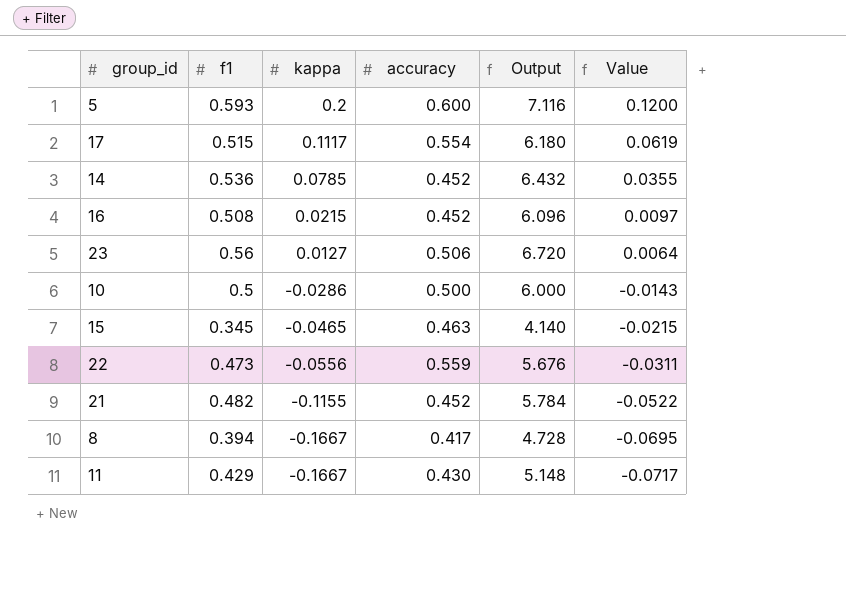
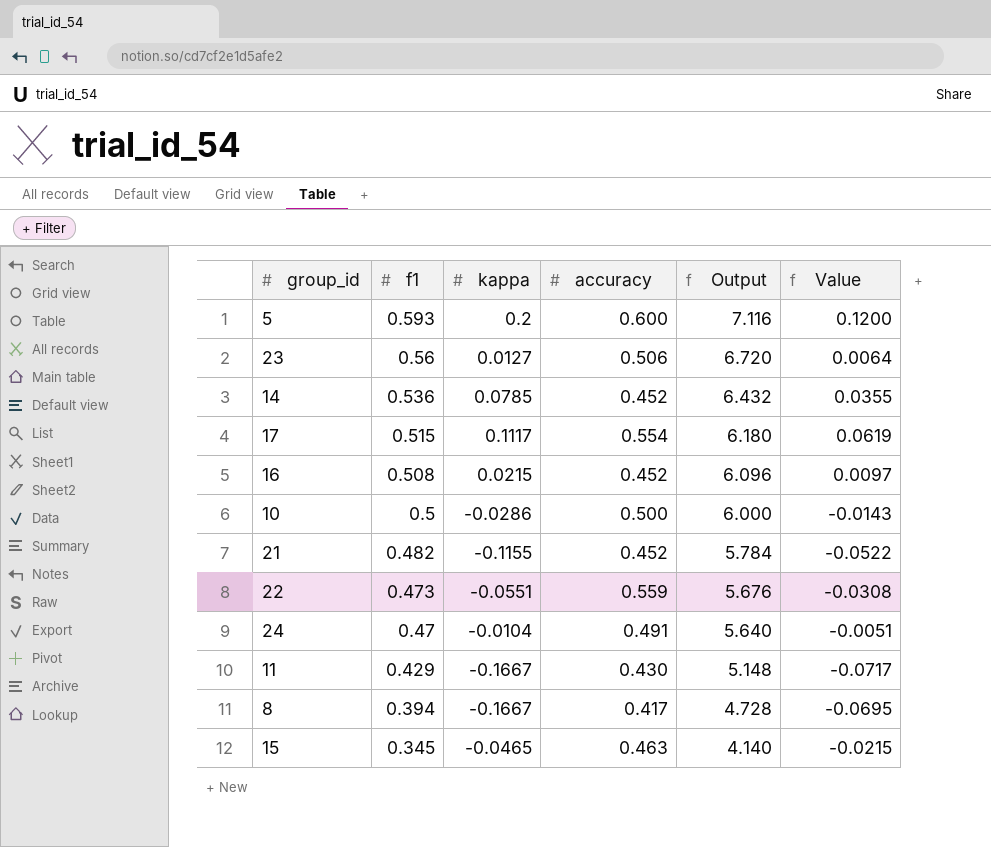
row order: kappa descending -> f1 descending
22 | kappa: -0.0556 -> -0.0551
22 | Value: -0.0311 -> -0.0308
row 24: none -> 0.47 | -0.0104 | 0.491 | 5.640 | -0.0051

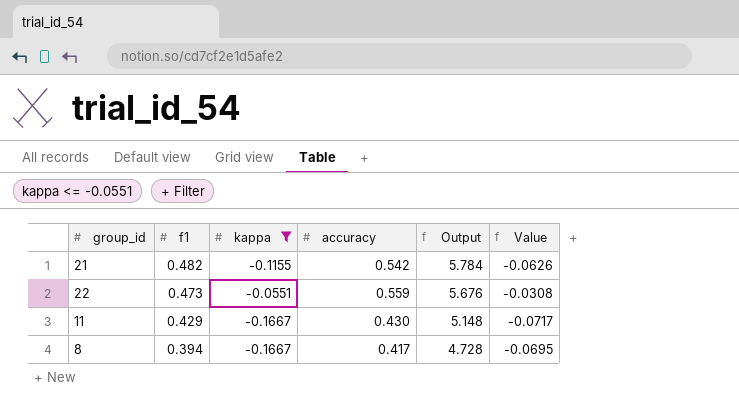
filter: none -> kappa <= -0.0551
21 | accuracy: 0.452 -> 0.542
21 | Value: -0.0522 -> -0.0626

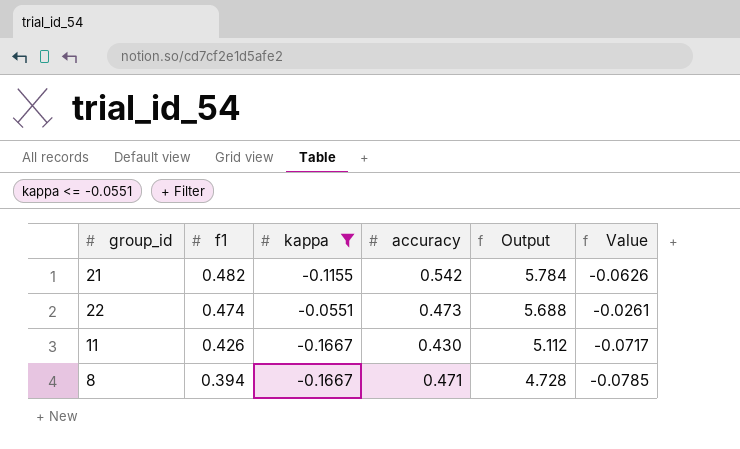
22 | f1: 0.473 -> 0.474
22 | accuracy: 0.559 -> 0.473
22 | Output: 5.676 -> 5.688
22 | Value: -0.0308 -> -0.0261
11 | f1: 0.429 -> 0.426
11 | Output: 5.148 -> 5.112
8 | accuracy: 0.417 -> 0.471
8 | Value: -0.0695 -> -0.0785

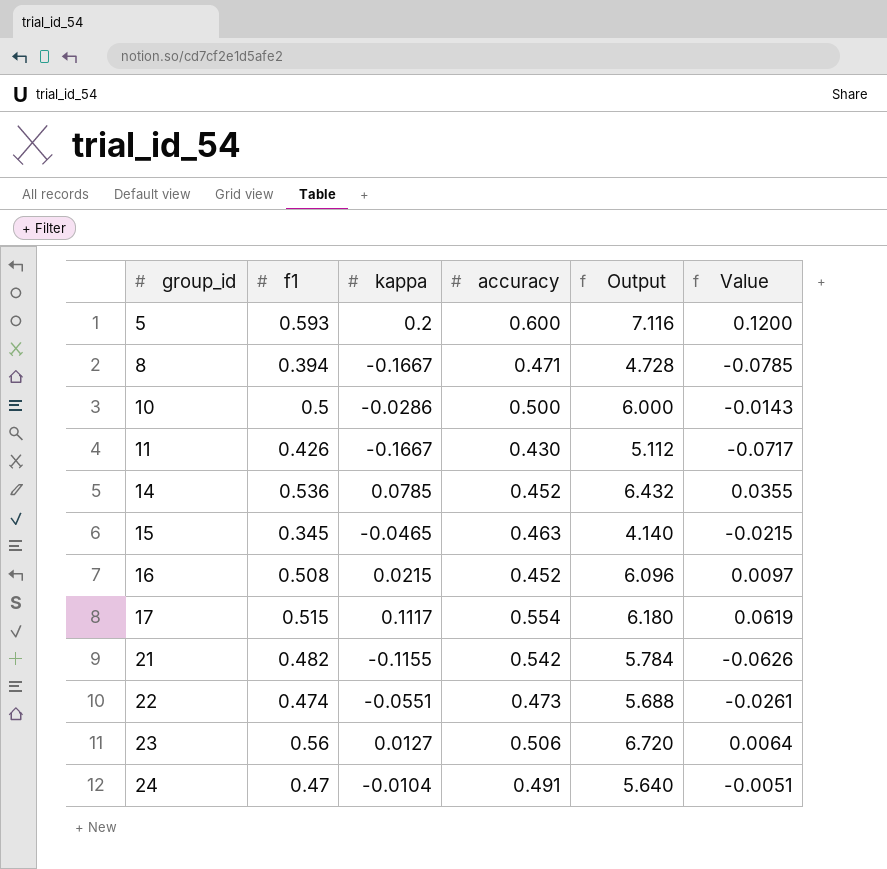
filter: kappa <= -0.0551 -> none
row order: f1 descending -> group_id ascending

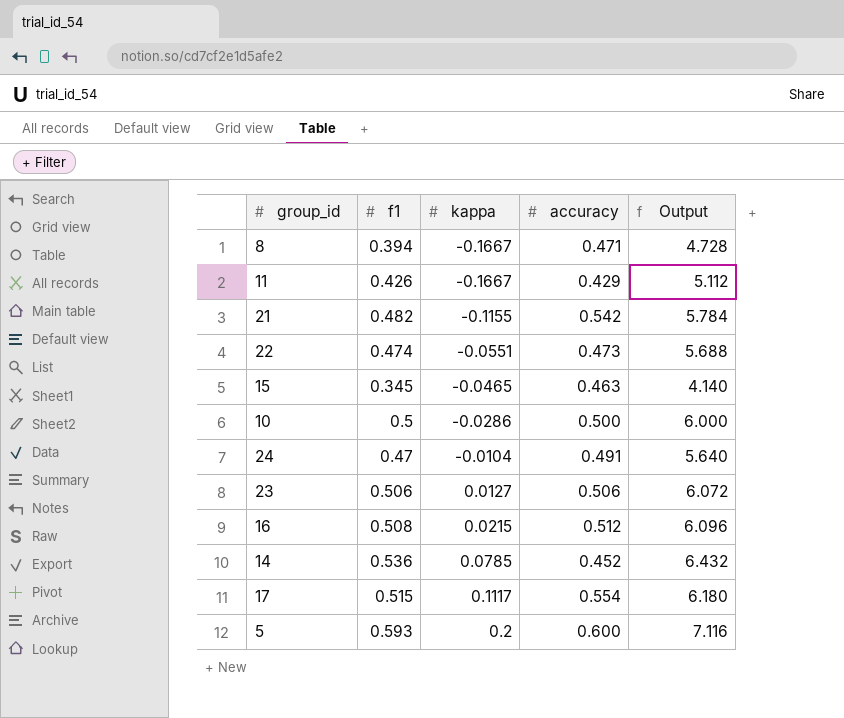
row order: group_id ascending -> kappa ascending
column Value | formula: [kappa] * [accuracy] -> none
11 | accuracy: 0.430 -> 0.429
23 | f1: 0.56 -> 0.506
23 | Output: 6.720 -> 6.072
16 | accuracy: 0.452 -> 0.512

